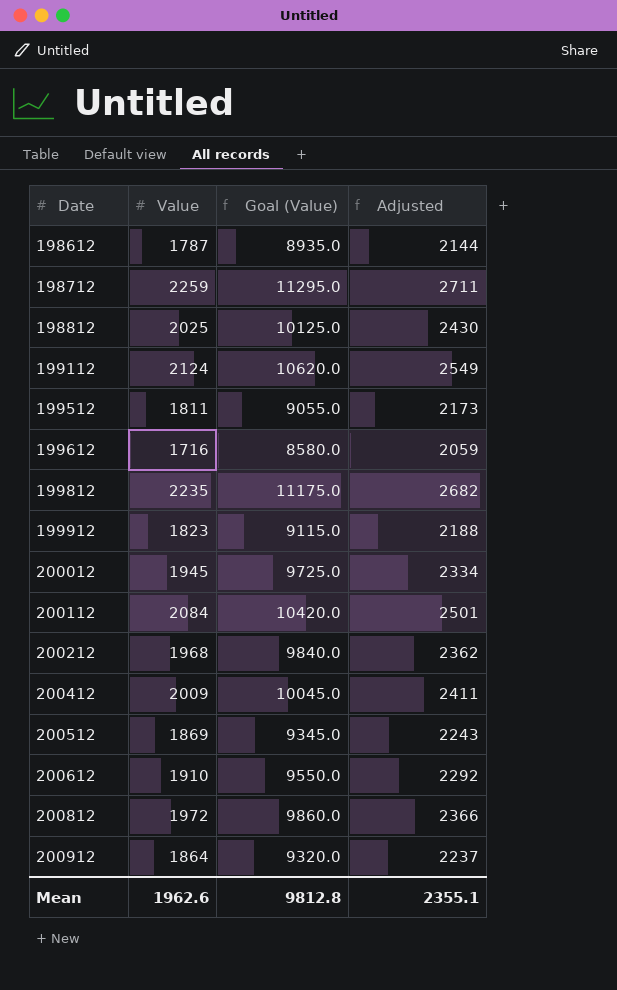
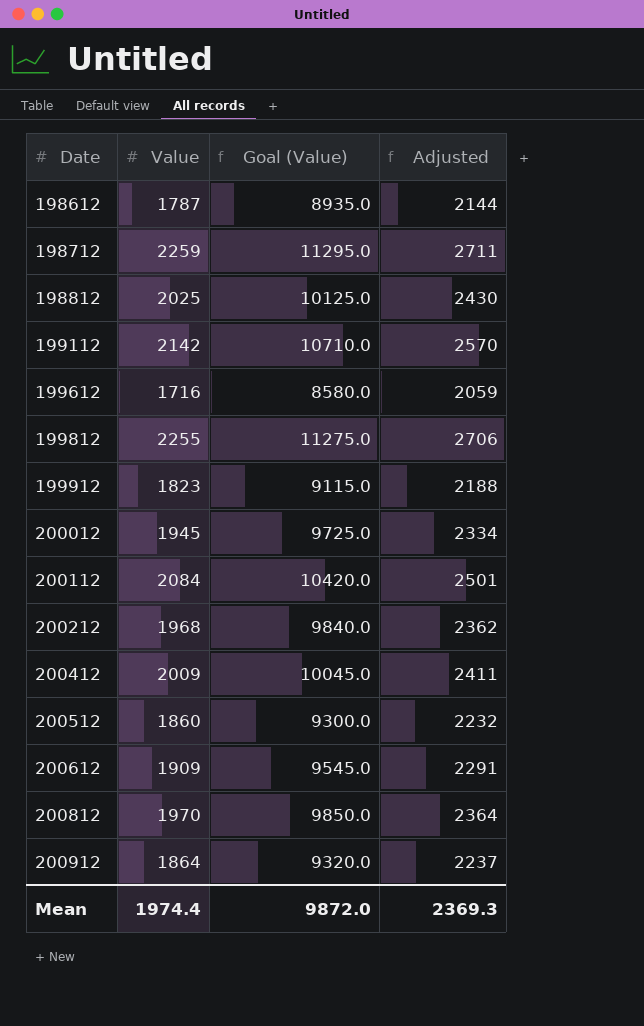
row 199512: 1811 | 9055.0 | 2173 -> none
199112 | Value: 2124 -> 2142
199112 | Goal (Value): 10620.0 -> 10710.0
199112 | Adjusted: 2549 -> 2570
199812 | Value: 2235 -> 2255
199812 | Goal (Value): 11175.0 -> 11275.0
199812 | Adjusted: 2682 -> 2706
200512 | Value: 1869 -> 1860
200512 | Goal (Value): 9345.0 -> 9300.0
200512 | Adjusted: 2243 -> 2232
200612 | Value: 1910 -> 1909
200612 | Goal (Value): 9550.0 -> 9545.0
200612 | Adjusted: 2292 -> 2291
200812 | Value: 1972 -> 1970
200812 | Goal (Value): 9860.0 -> 9850.0
200812 | Adjusted: 2366 -> 2364
Mean | Value: 1962.6 -> 1974.4
Mean | Goal (Value): 9812.8 -> 9872.0
Mean | Adjusted: 2355.1 -> 2369.3

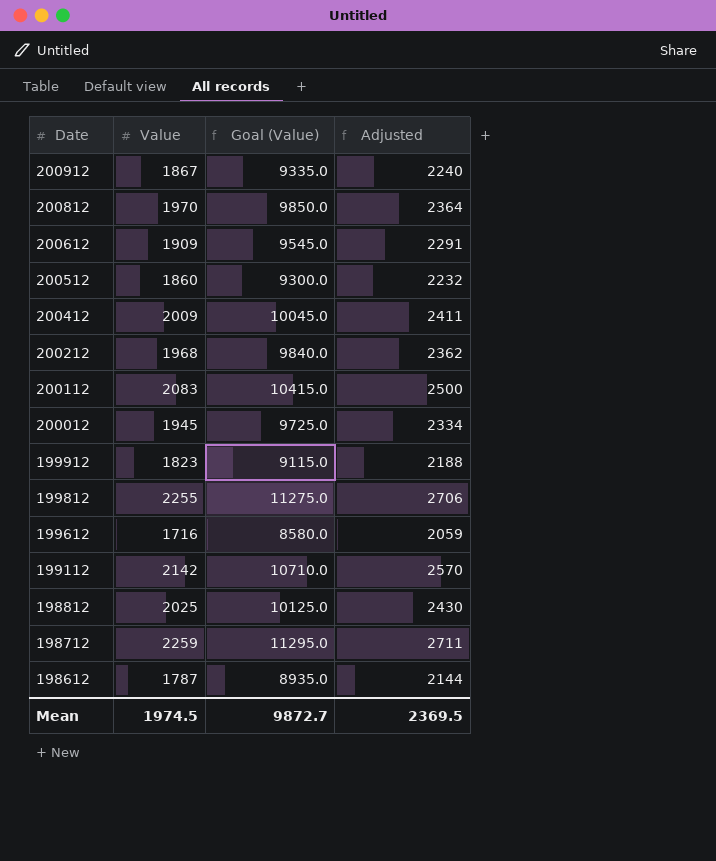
row order: Date ascending -> Date descending
200912 | Value: 1864 -> 1867
200912 | Goal (Value): 9320.0 -> 9335.0
200912 | Adjusted: 2237 -> 2240
200112 | Value: 2084 -> 2083
200112 | Goal (Value): 10420.0 -> 10415.0
200112 | Adjusted: 2501 -> 2500
Mean | Value: 1974.4 -> 1974.5
Mean | Goal (Value): 9872.0 -> 9872.7
Mean | Adjusted: 2369.3 -> 2369.5

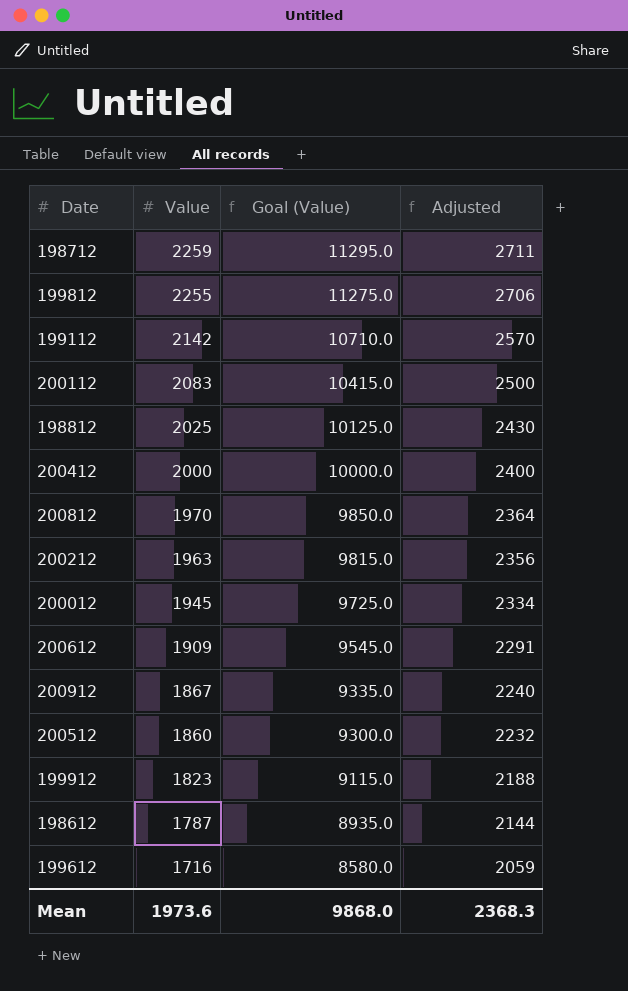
row order: Date descending -> Value descending
200412 | Value: 2009 -> 2000
200412 | Goal (Value): 10045.0 -> 10000.0
200412 | Adjusted: 2411 -> 2400
200212 | Value: 1968 -> 1963
200212 | Goal (Value): 9840.0 -> 9815.0
200212 | Adjusted: 2362 -> 2356
Mean | Value: 1974.5 -> 1973.6
Mean | Goal (Value): 9872.7 -> 9868.0
Mean | Adjusted: 2369.5 -> 2368.3

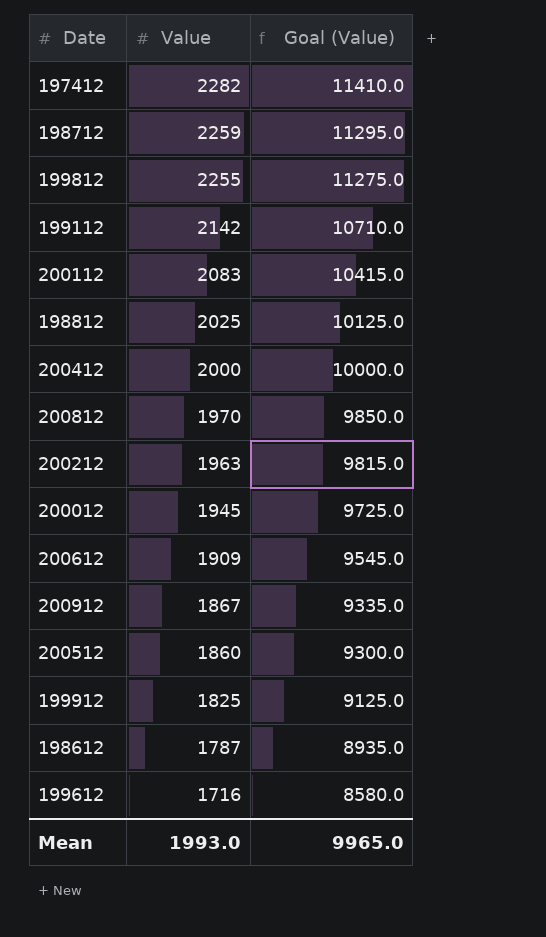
column Adjusted | formula: [Value] * 1.2 -> none
row 197412: none -> 2282 | 11410.0
199912 | Value: 1823 -> 1825
199912 | Goal (Value): 9115.0 -> 9125.0
Mean | Value: 1973.6 -> 1993.0
Mean | Goal (Value): 9868.0 -> 9965.0

